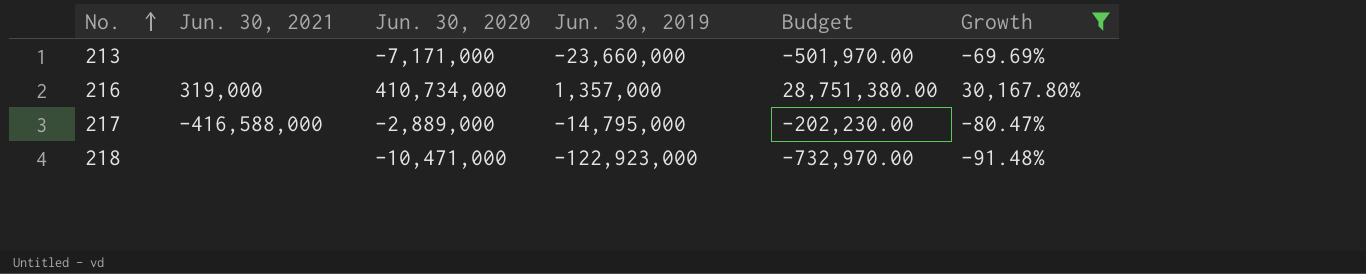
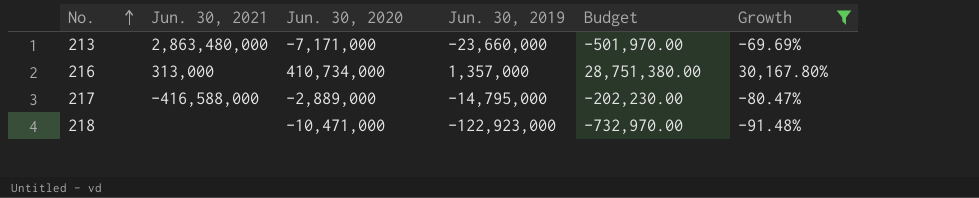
213 | Jun. 30, 2021: none -> 2,863,480,000
216 | Jun. 30, 2021: 319,000 -> 313,000

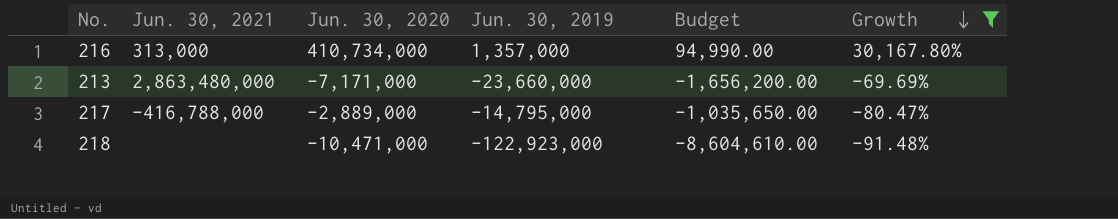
row order: No. ascending -> Growth descending
column Budget | formula: [Jun. 30, 2020] * 0.07 -> [Jun. 30, 2019] * 0.07
217 | Jun. 30, 2021: -416,588,000 -> -416,788,000

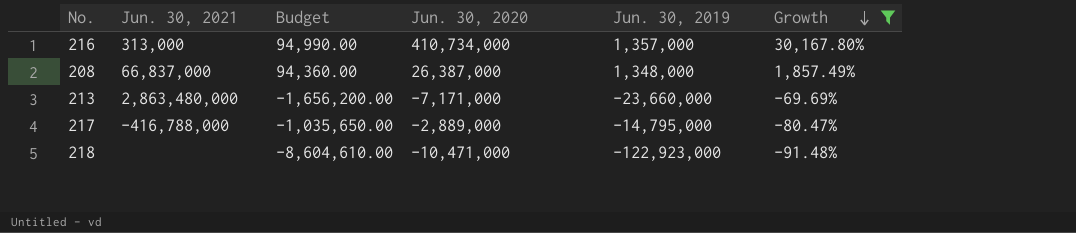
column Budget | position: 5 -> 3
row 208: none -> 66,837,000 | 94,360.00 | 26,387,000 | 1,348,000 | 1,857.49%

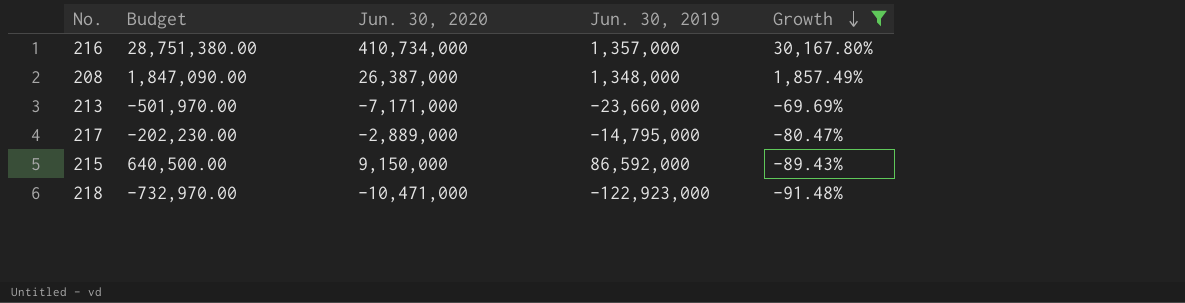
column Jun. 30, 2021 | position: 2 -> none
column Budget | formula: [Jun. 30, 2019] * 0.07 -> [Jun. 30, 2020] * 0.07
row 215: none -> 640,500.00 | 9,150,000 | 86,592,000 | -89.43%

